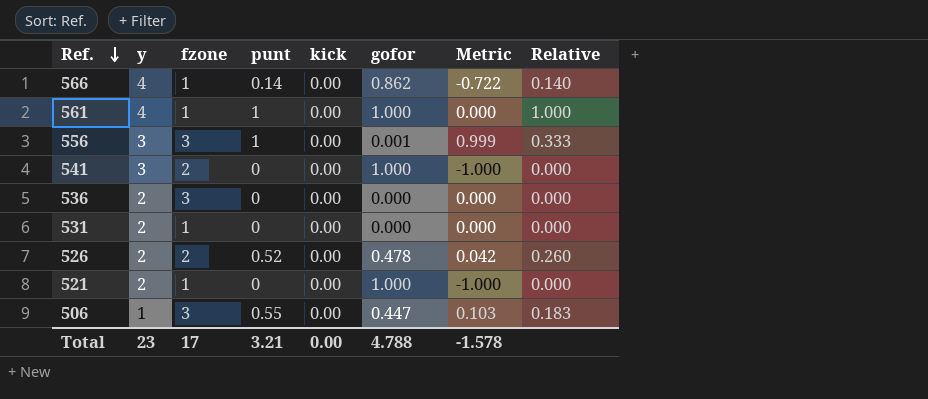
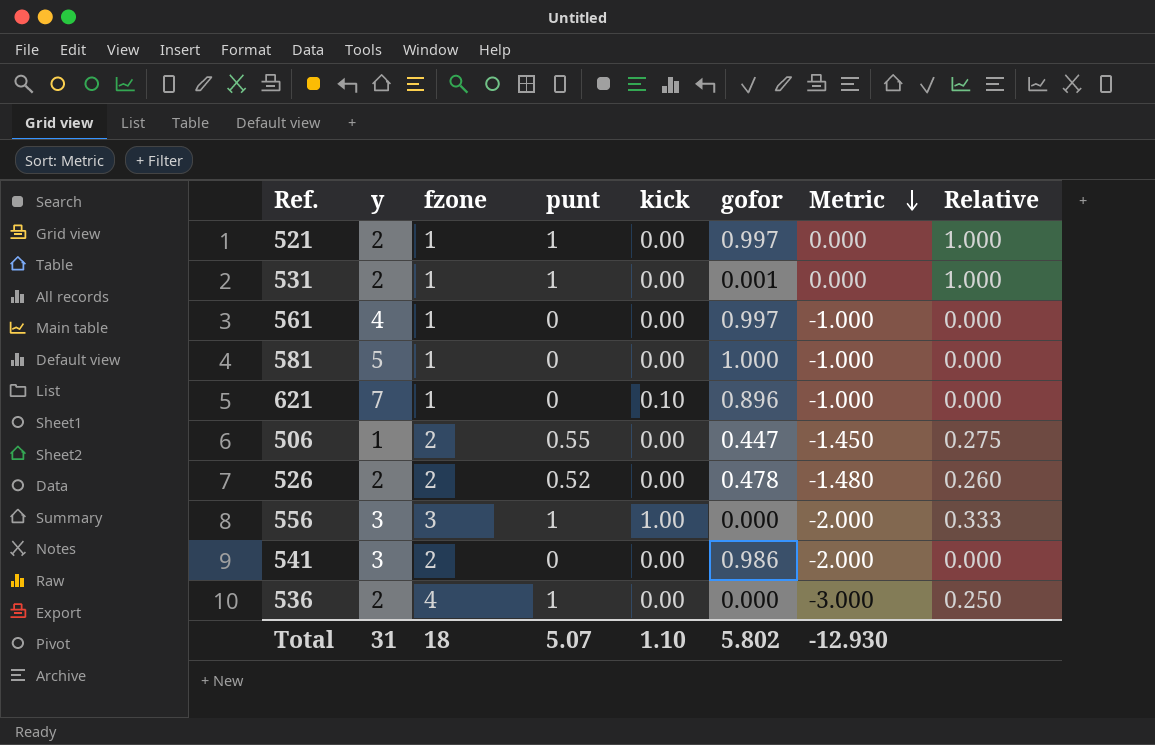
row order: Ref. descending -> Metric descending
column Metric | formula: [punt] - [gofor] -> [punt] - [fzone]
row 566: 4 | 1 | 0.14 | 0.00 | 0.862 | -0.722 | 0.140 -> none
521 | punt: 0 -> 1
521 | gofor: 1.000 -> 0.997
521 | Relative: 0.000 -> 1.000
531 | punt: 0 -> 1
531 | gofor: 0.000 -> 0.001
531 | Relative: 0.000 -> 1.000
561 | punt: 1 -> 0
561 | gofor: 1.000 -> 0.997
561 | Relative: 1.000 -> 0.000
row 581: none -> 5 | 1 | 0 | 0.00 | 1.000 | -1.000 | 0.000
row 621: none -> 7 | 1 | 0 | 0.10 | 0.896 | -1.000 | 0.000
506 | fzone: 3 -> 2
506 | Relative: 0.183 -> 0.275
556 | kick: 0.00 -> 1.00
556 | gofor: 0.001 -> 0.000
541 | gofor: 1.000 -> 0.986
536 | fzone: 3 -> 4
536 | punt: 0 -> 1
536 | Relative: 0.000 -> 0.250
Total | y: 23 -> 31
Total | fzone: 17 -> 18
Total | punt: 3.21 -> 5.07
Total | kick: 0.00 -> 1.10
Total | gofor: 4.788 -> 5.802
Total | Metric: -1.578 -> -12.930

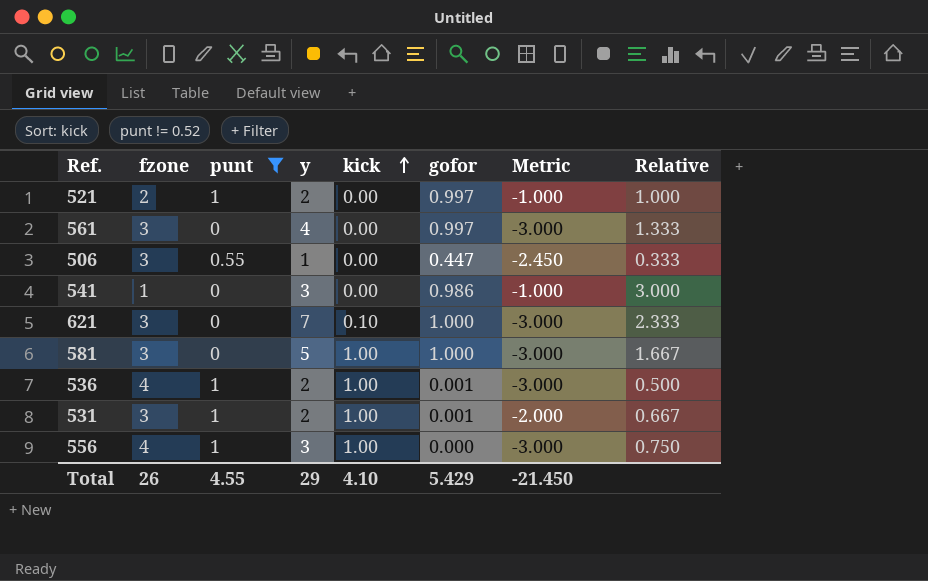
filter: none -> punt != 0.52
row order: Metric descending -> kick ascending
column y | position: 2 -> 4
column Relative | formula: [punt] / [fzone] -> [y] / [fzone]
521 | fzone: 1 -> 2
521 | Metric: 0.000 -> -1.000
561 | fzone: 1 -> 3
561 | Metric: -1.000 -> -3.000
506 | fzone: 2 -> 3
506 | Metric: -1.450 -> -2.450
541 | fzone: 2 -> 1
541 | Metric: -2.000 -> -1.000
621 | fzone: 1 -> 3
621 | gofor: 0.896 -> 1.000
621 | Metric: -1.000 -> -3.000
581 | fzone: 1 -> 3
581 | kick: 0.00 -> 1.00
581 | Metric: -1.000 -> -3.000
536 | kick: 0.00 -> 1.00
536 | gofor: 0.000 -> 0.001
531 | fzone: 1 -> 3
531 | kick: 0.00 -> 1.00
531 | Metric: 0.000 -> -2.000
556 | fzone: 3 -> 4
556 | Metric: -2.000 -> -3.000
Total | fzone: 18 -> 26
Total | punt: 5.07 -> 4.55
Total | y: 31 -> 29
Total | kick: 1.10 -> 4.10
Total | gofor: 5.802 -> 5.429
Total | Metric: -12.930 -> -21.450

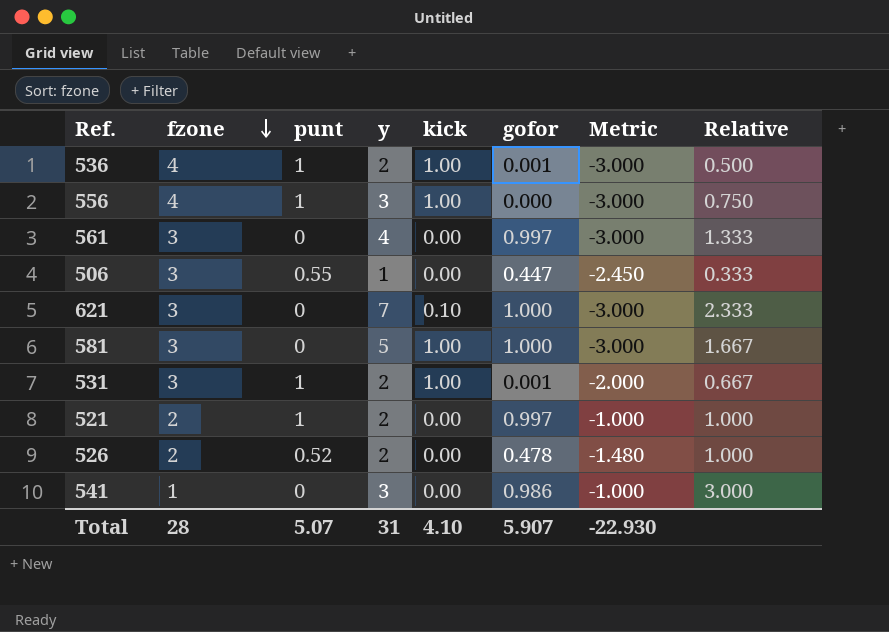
filter: punt != 0.52 -> none
row order: kick ascending -> fzone descending
Total | fzone: 26 -> 28
Total | punt: 4.55 -> 5.07
Total | y: 29 -> 31
Total | gofor: 5.429 -> 5.907
Total | Metric: -21.450 -> -22.930

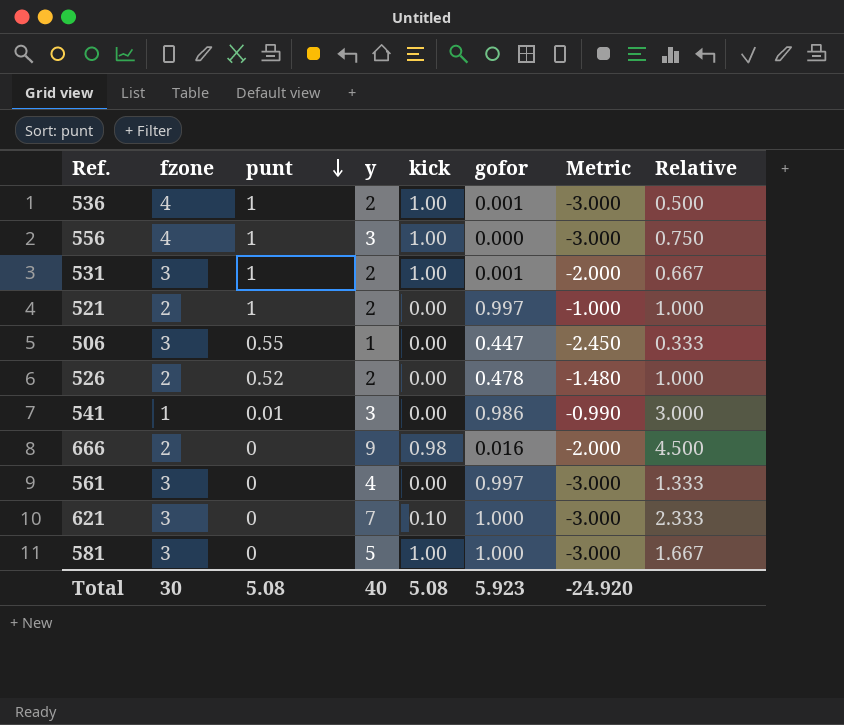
row order: fzone descending -> punt descending
541 | punt: 0 -> 0.01
541 | Metric: -1.000 -> -0.990
row 666: none -> 2 | 0 | 9 | 0.98 | 0.016 | -2.000 | 4.500
Total | fzone: 28 -> 30
Total | punt: 5.07 -> 5.08
Total | y: 31 -> 40
Total | kick: 4.10 -> 5.08
Total | gofor: 5.907 -> 5.923
Total | Metric: -22.930 -> -24.920

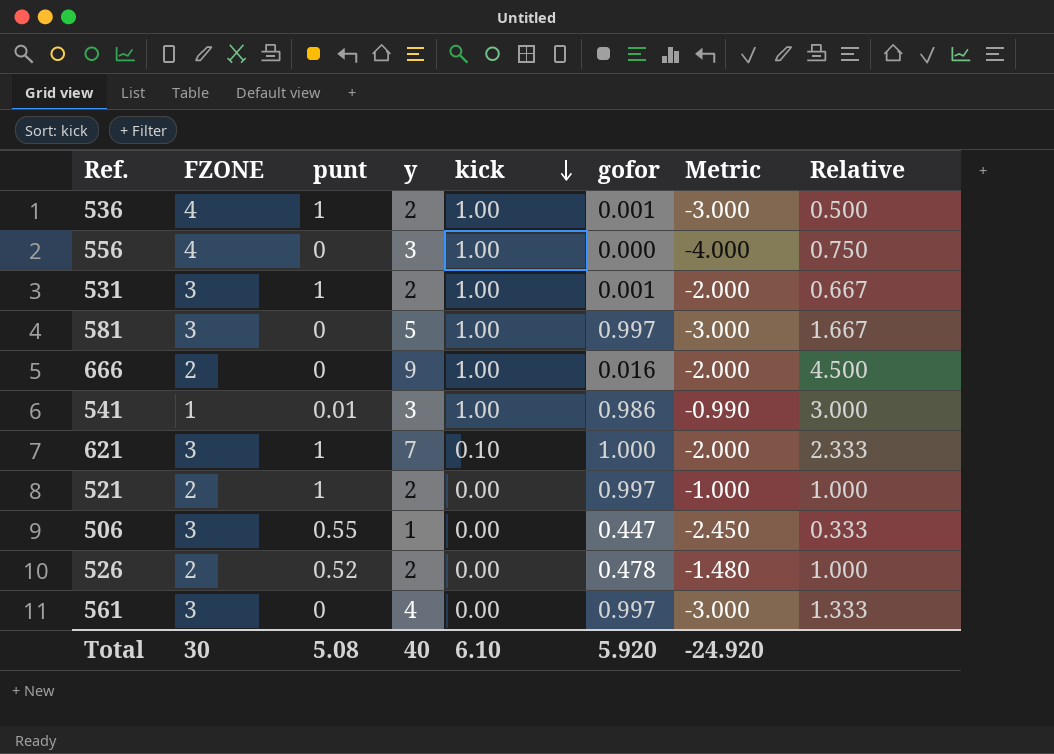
row order: punt descending -> kick descending
column name: fzone -> FZONE
556 | punt: 1 -> 0
556 | Metric: -3.000 -> -4.000
581 | gofor: 1.000 -> 0.997
666 | kick: 0.98 -> 1.00
541 | kick: 0.00 -> 1.00
621 | punt: 0 -> 1
621 | Metric: -3.000 -> -2.000
Total | kick: 5.08 -> 6.10
Total | gofor: 5.923 -> 5.920

